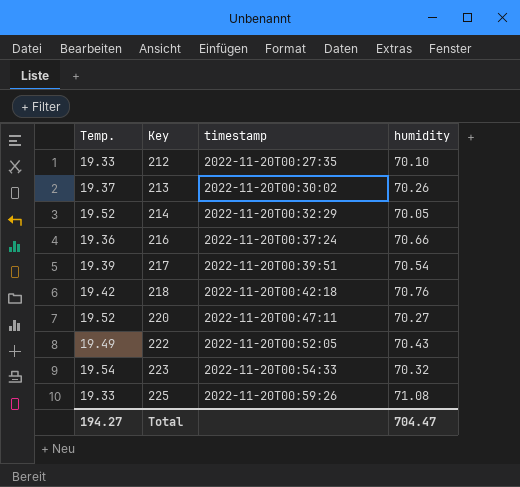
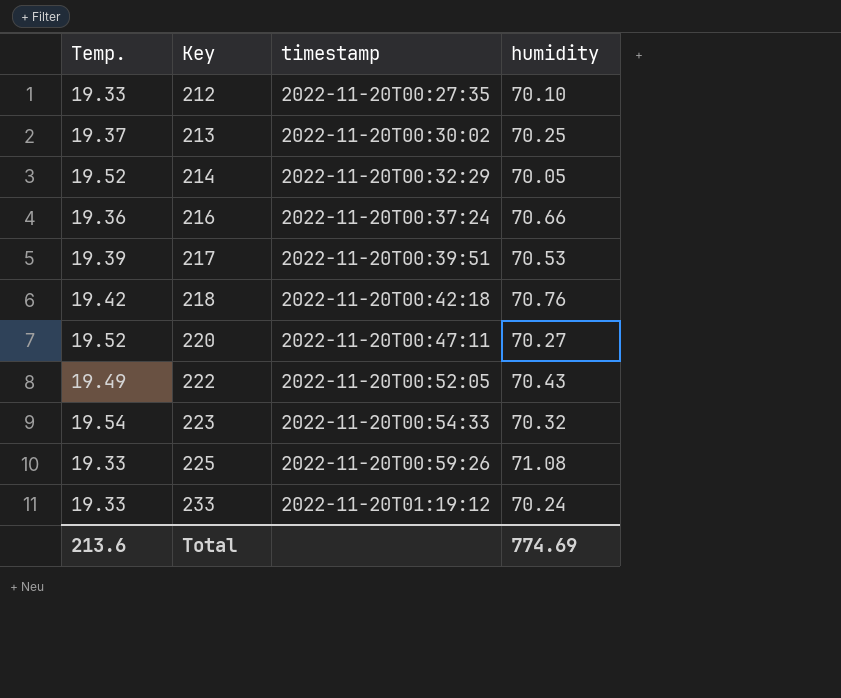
213 | humidity: 70.26 -> 70.25
217 | humidity: 70.54 -> 70.53
row 233: none -> 19.33 | 2022-11-20T01:19:12 | 70.24
Total | Temp.: 194.27 -> 213.6
Total | humidity: 704.47 -> 774.69

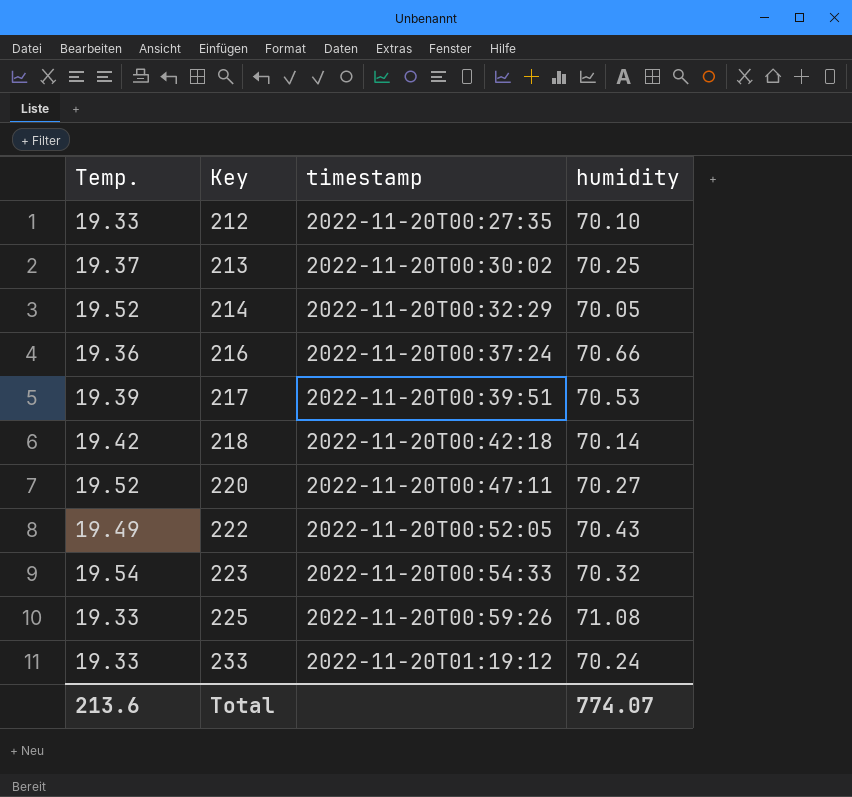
218 | humidity: 70.76 -> 70.14
Total | humidity: 774.69 -> 774.07

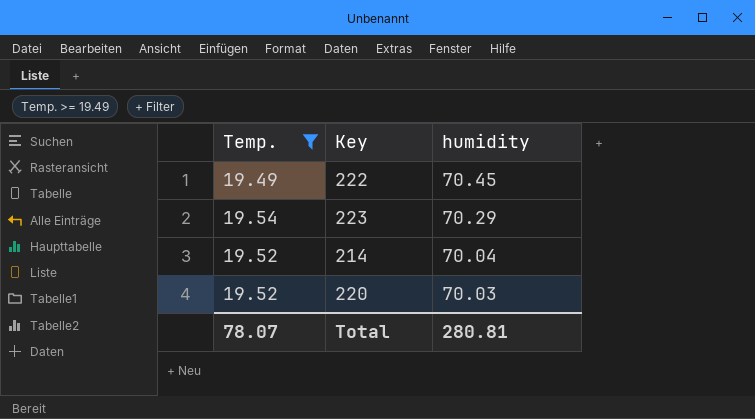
filter: none -> Temp. >= 19.49
row order: Key ascending -> humidity descending
column timestamp | position: 3 -> none
222 | humidity: 70.43 -> 70.45
223 | humidity: 70.32 -> 70.29
214 | humidity: 70.05 -> 70.04
220 | humidity: 70.27 -> 70.03
Total | Temp.: 213.6 -> 78.07
Total | humidity: 774.07 -> 280.81

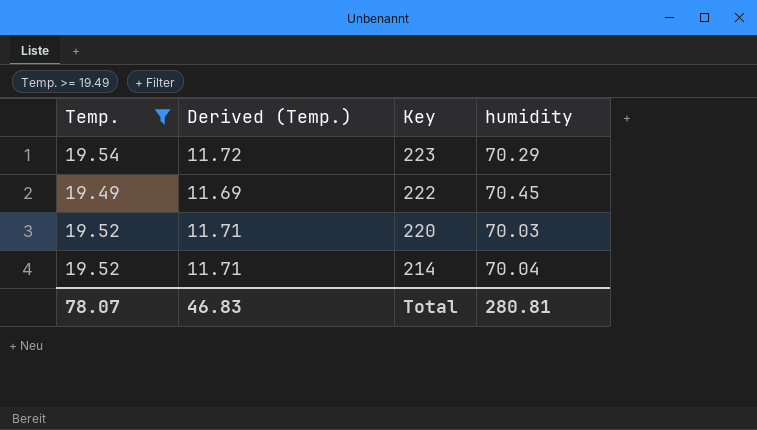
row order: humidity descending -> Key descending
column Derived (Temp.) | formula: none -> [Temp.] * 0.6

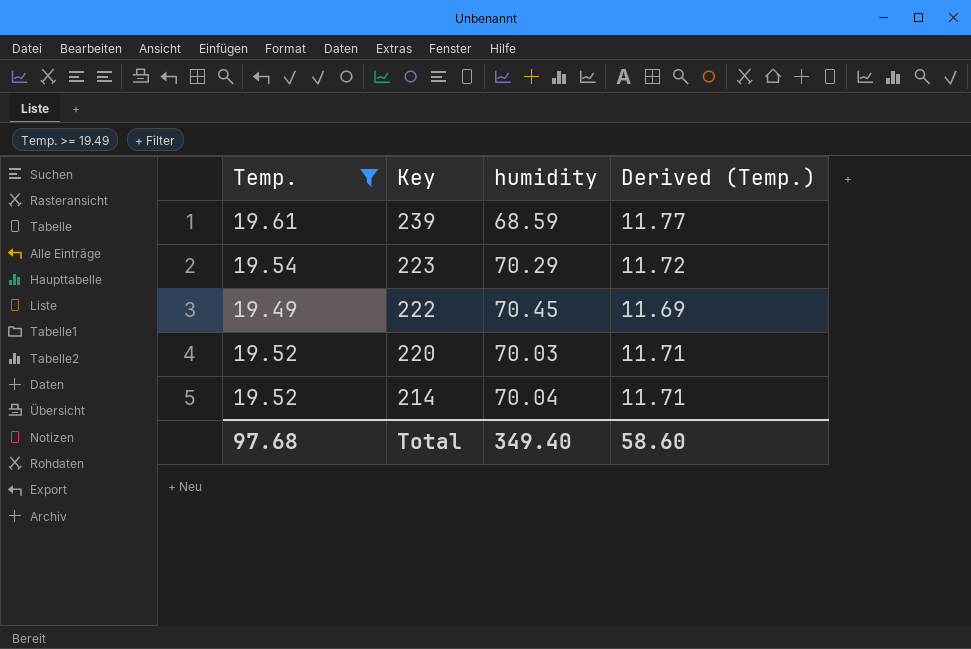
column Derived (Temp.) | position: 2 -> 4
row 239: none -> 19.61 | 68.59 | 11.77
Total | Temp.: 78.07 -> 97.68
Total | humidity: 280.81 -> 349.40
Total | Derived (Temp.): 46.83 -> 58.60

